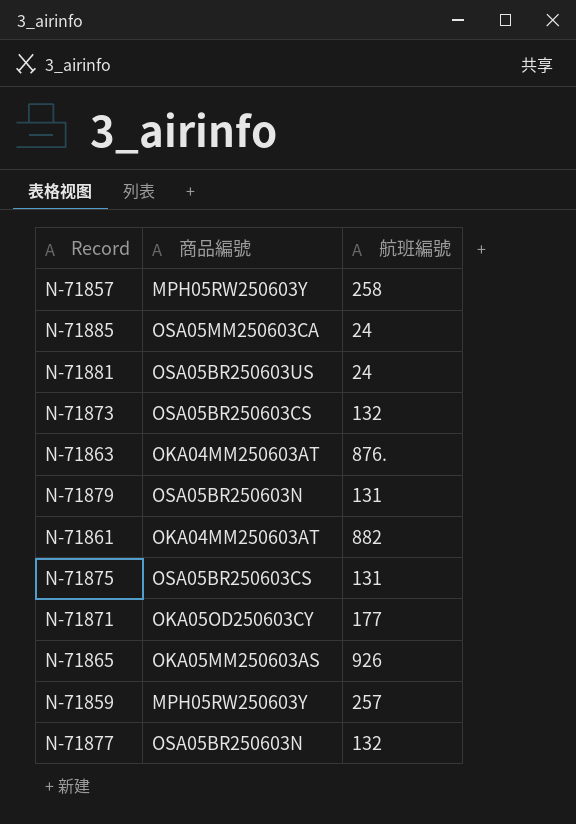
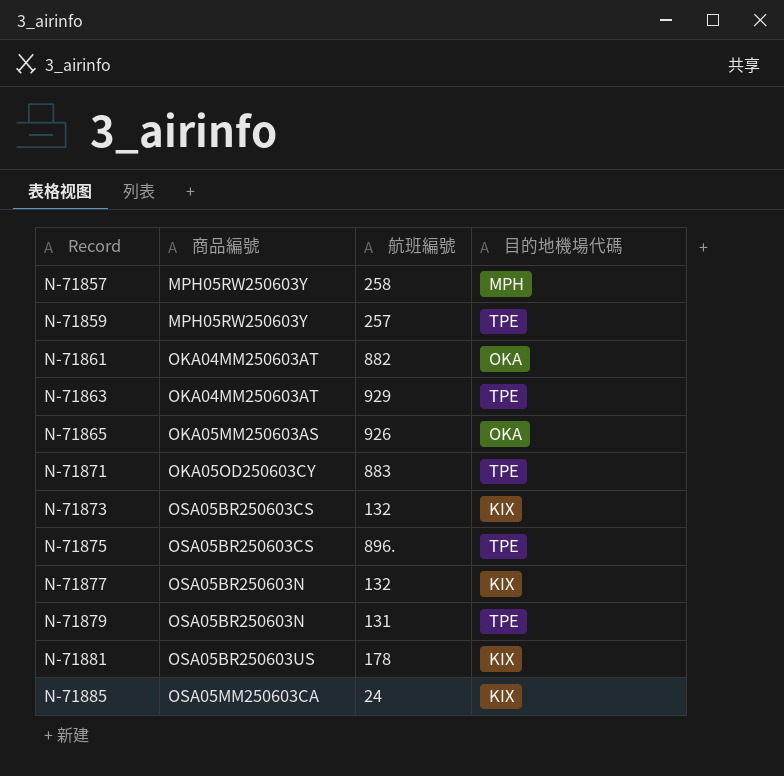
row order: none -> Record ascending
column 目的地機場代碼 | position: none -> 4
N-71863 | 航班編號: 876. -> 929
N-71871 | 航班編號: 177 -> 883
N-71875 | 航班編號: 131 -> 896.
N-71881 | 航班編號: 24 -> 178

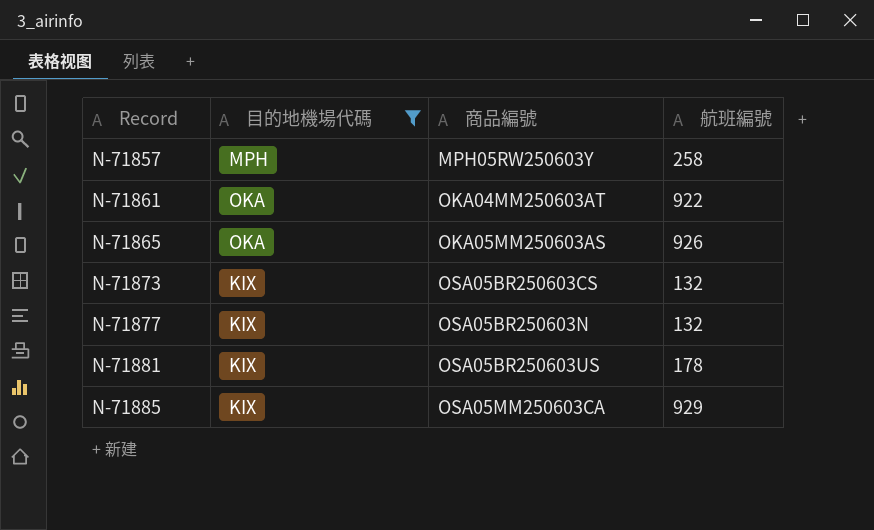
filter: none -> 目的地機場代碼 != TPE
column 目的地機場代碼 | position: 4 -> 2
N-71861 | 航班編號: 882 -> 922
N-71885 | 航班編號: 24 -> 929

